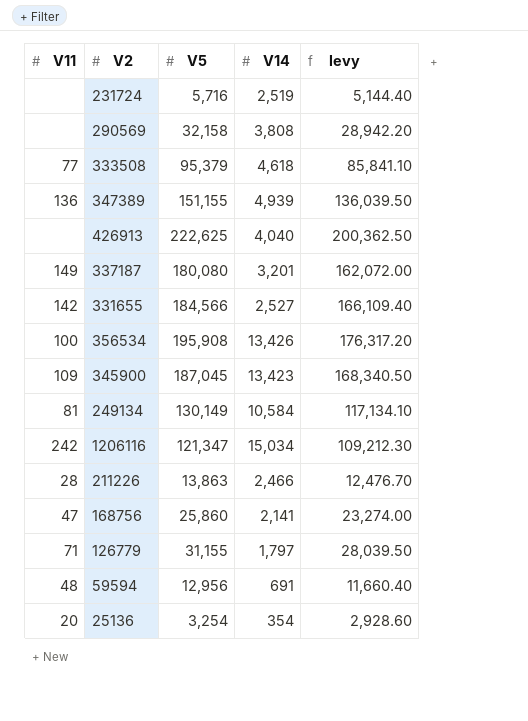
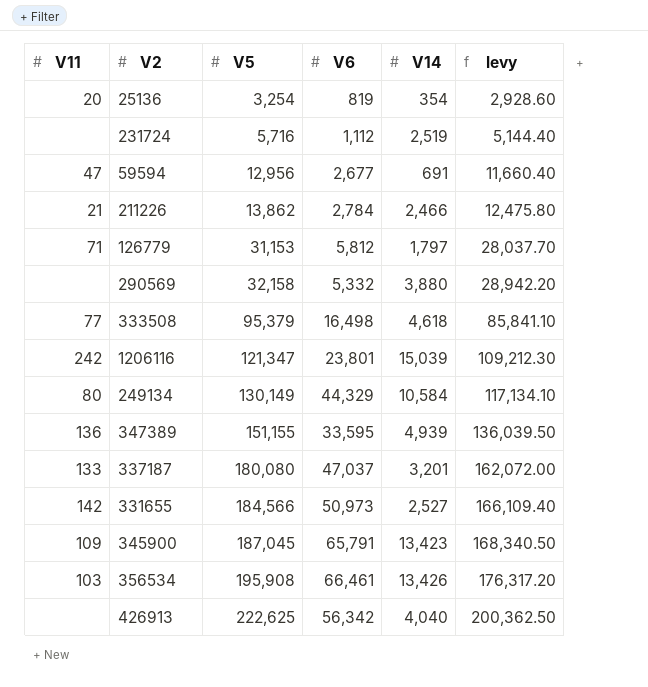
row order: none -> V5 ascending
column V6 | position: none -> 4
row 168756: 47 | 25,860 | 2,141 | 23,274.00 -> none
59594 | V11: 48 -> 47
211226 | V11: 28 -> 21
211226 | V5: 13,863 -> 13,862
211226 | levy: 12,476.70 -> 12,475.80
126779 | V5: 31,155 -> 31,153
126779 | levy: 28,039.50 -> 28,037.70
290569 | V14: 3,808 -> 3,880
1206116 | V14: 15,034 -> 15,039
249134 | V11: 81 -> 80
337187 | V11: 149 -> 133
356534 | V11: 100 -> 103

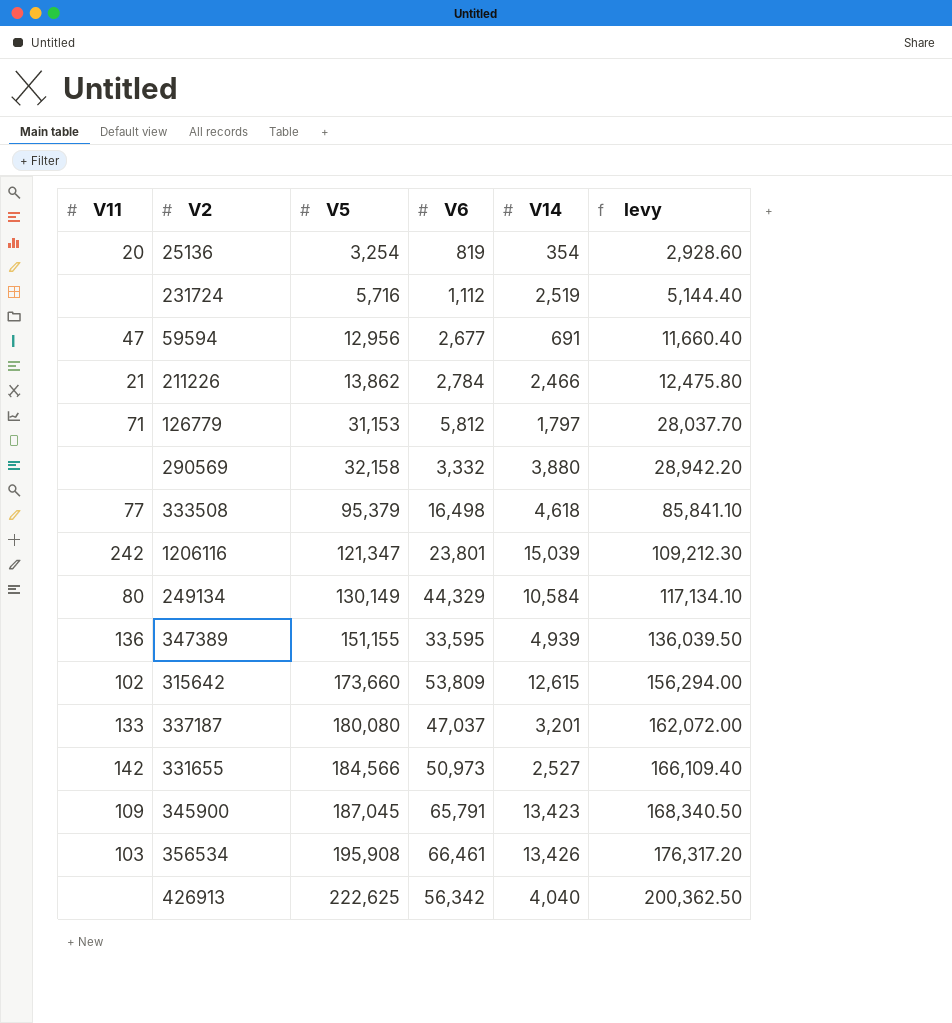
290569 | V6: 5,332 -> 3,332
row 315642: none -> 102 | 173,660 | 53,809 | 12,615 | 156,294.00

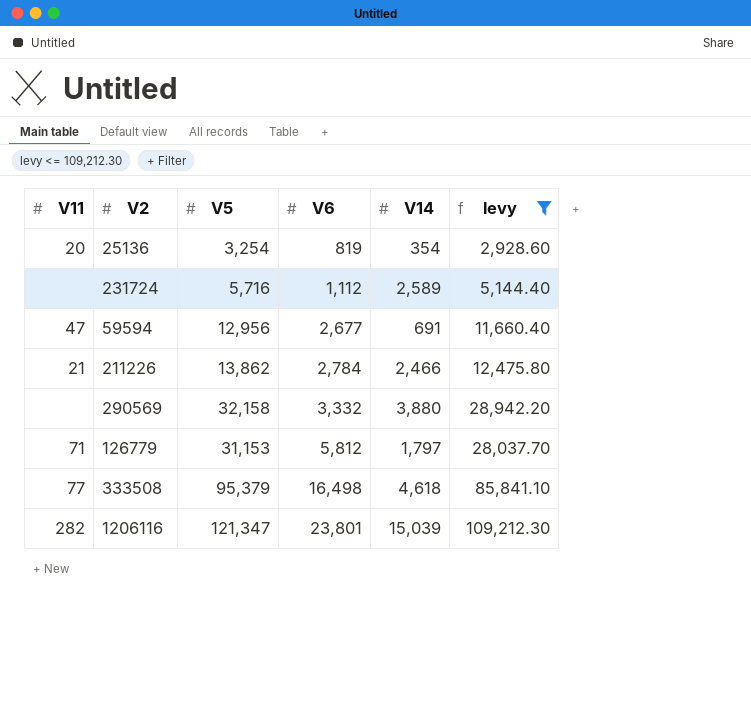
filter: none -> levy <= 109,212.30
row order: V5 ascending -> V6 ascending
231724 | V14: 2,519 -> 2,589
1206116 | V11: 242 -> 282

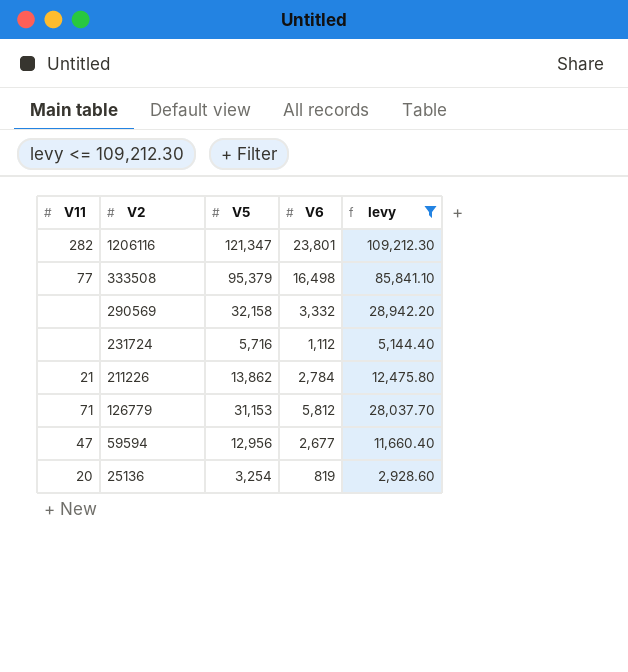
row order: V6 ascending -> V2 descending
column V14 | position: 5 -> none

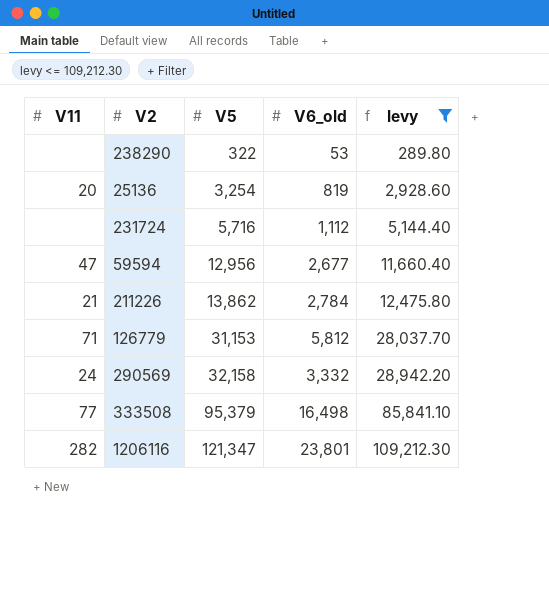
row order: V2 descending -> V5 ascending
column name: V6 -> V6_old
row 238290: none -> none | 322 | 53 | 289.80
290569 | V11: none -> 24

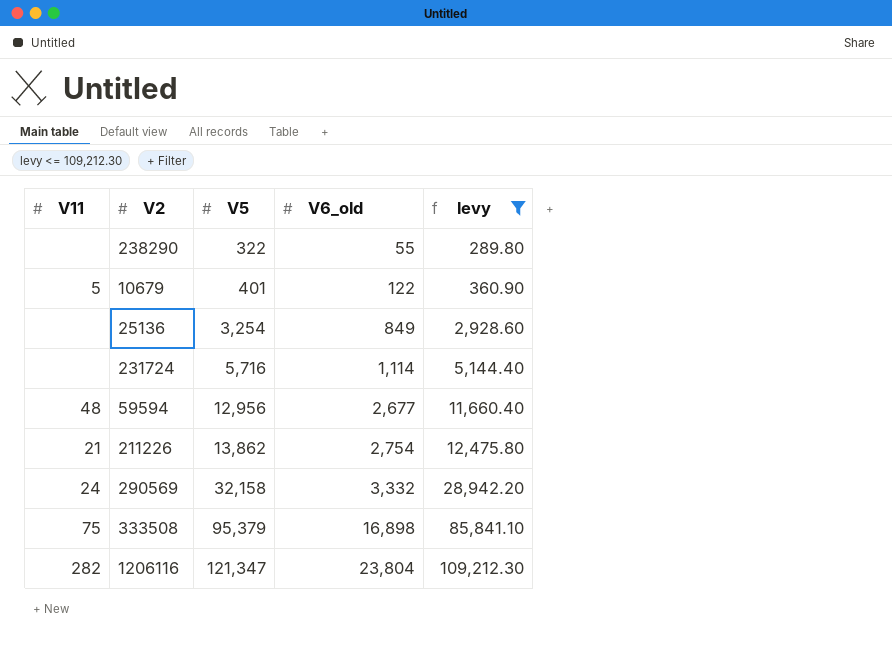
row 126779: 71 | 31,153 | 5,812 | 28,037.70 -> none
238290 | V6_old: 53 -> 55
row 10679: none -> 5 | 401 | 122 | 360.90
25136 | V11: 20 -> none
25136 | V6_old: 819 -> 849
231724 | V6_old: 1,112 -> 1,114
59594 | V11: 47 -> 48
211226 | V6_old: 2,784 -> 2,754
333508 | V11: 77 -> 75
333508 | V6_old: 16,498 -> 16,898
1206116 | V6_old: 23,801 -> 23,804

